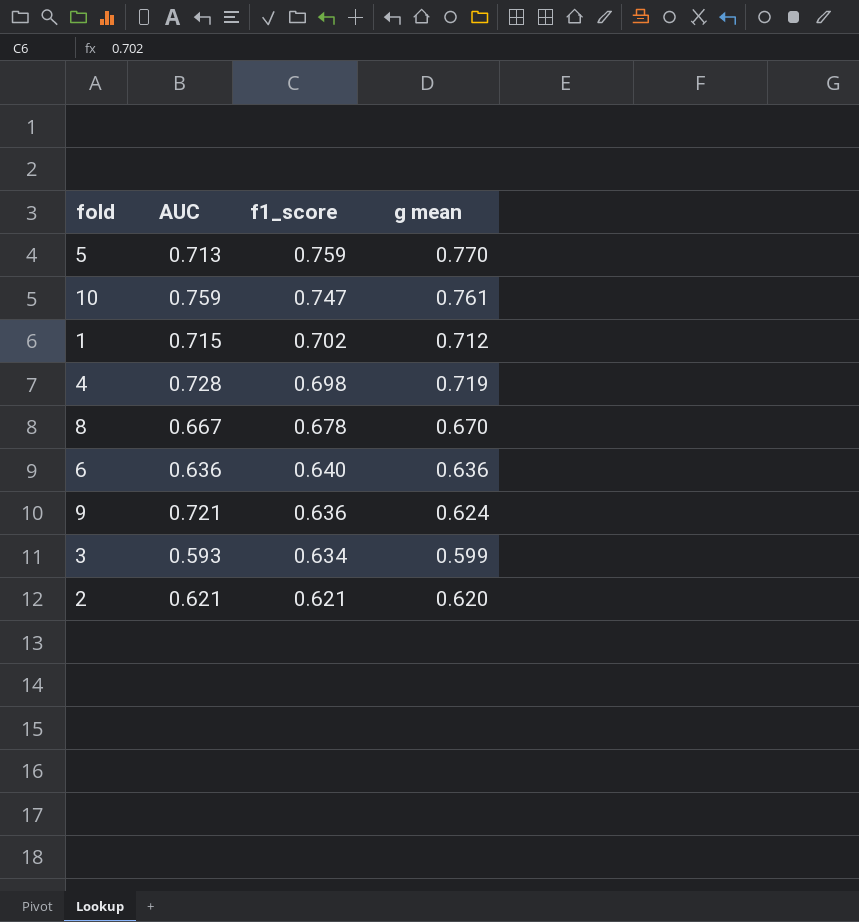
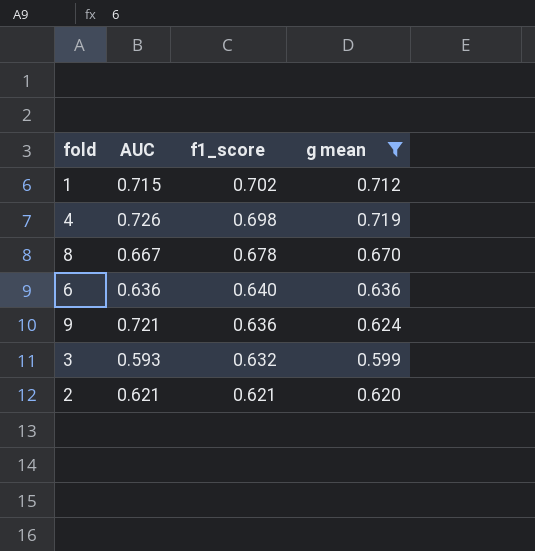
filter: none -> g mean <= 0.719
4 | AUC: 0.728 -> 0.726
3 | f1_score: 0.634 -> 0.632

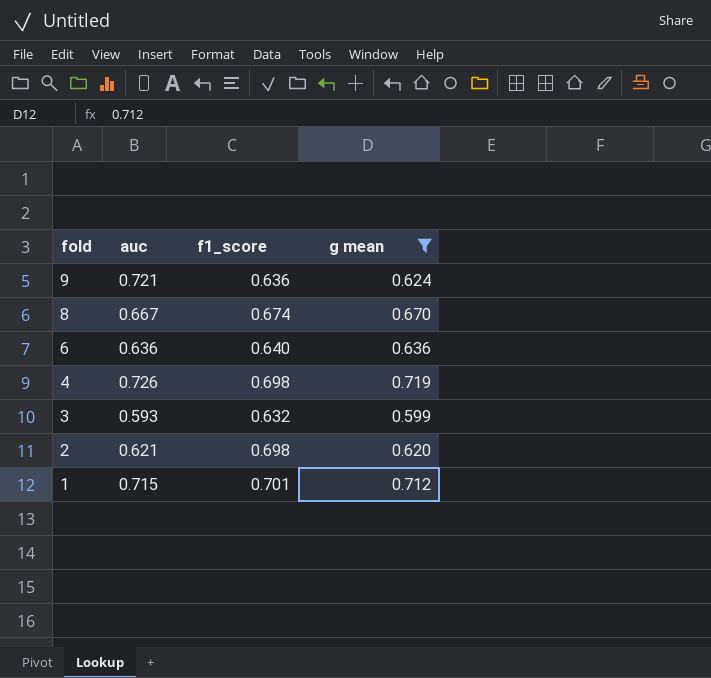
row order: f1_score descending -> fold descending
column name: AUC -> auc
8 | f1_score: 0.678 -> 0.674
2 | f1_score: 0.621 -> 0.698
1 | f1_score: 0.702 -> 0.701

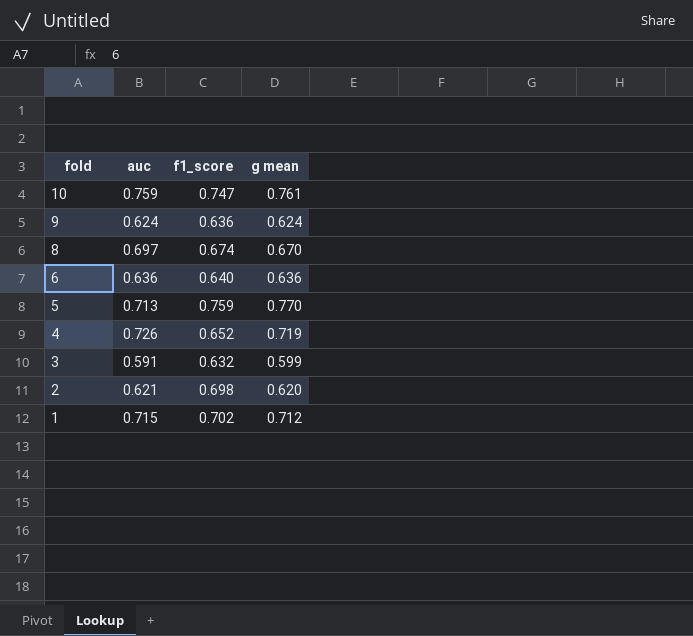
filter: g mean <= 0.719 -> none
9 | auc: 0.721 -> 0.624
8 | auc: 0.667 -> 0.697
4 | f1_score: 0.698 -> 0.652
3 | auc: 0.593 -> 0.591
1 | f1_score: 0.701 -> 0.702

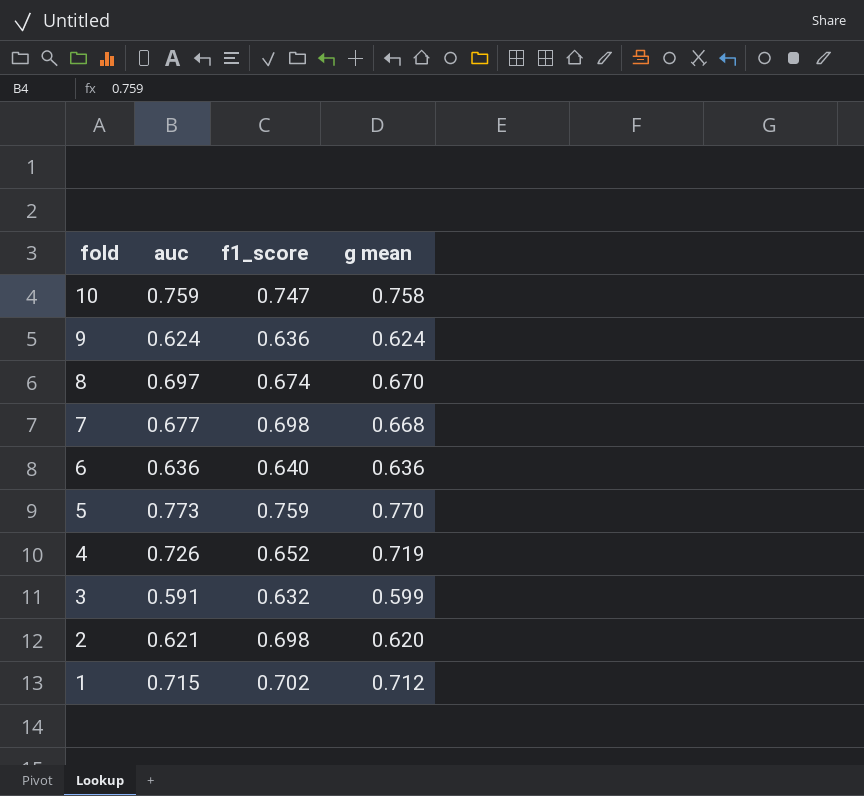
10 | g mean: 0.761 -> 0.758
row 7: none -> 0.677 | 0.698 | 0.668
5 | auc: 0.713 -> 0.773

